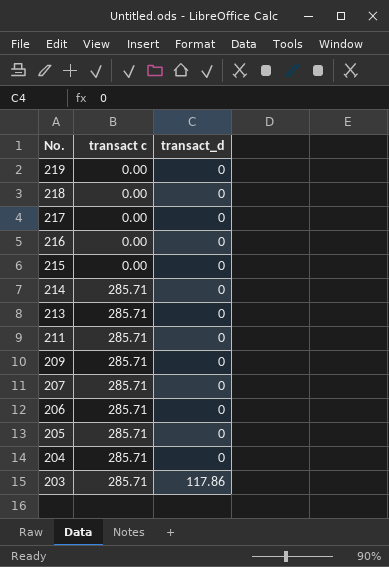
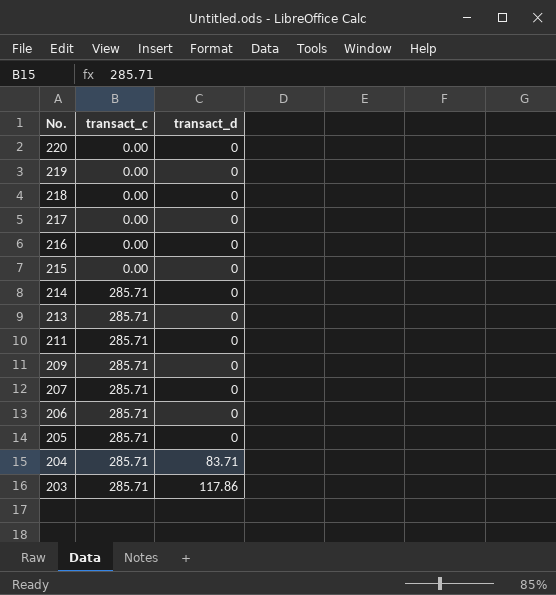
column name: transact c -> transact_c
row 220: none -> 0.00 | 0
204 | transact_d: 0 -> 83.71

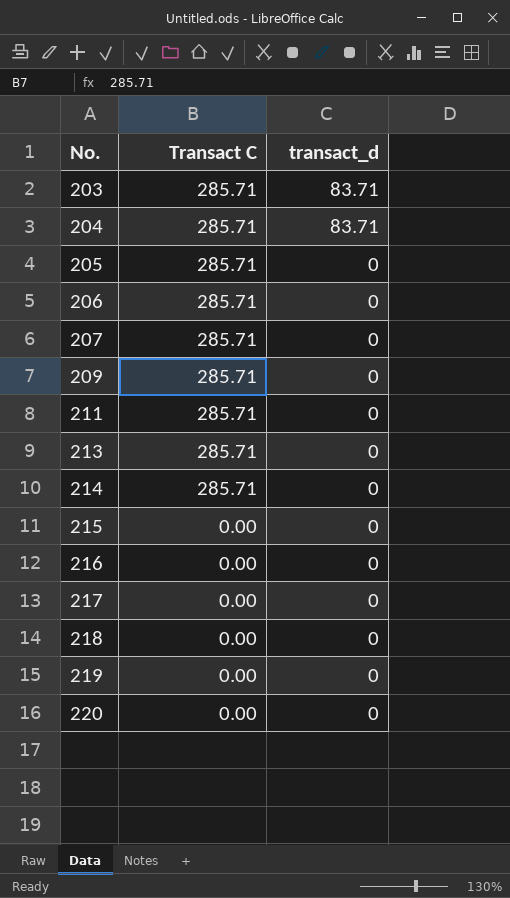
row order: No. descending -> No. ascending
column name: transact_c -> Transact C
203 | transact_d: 117.86 -> 83.71

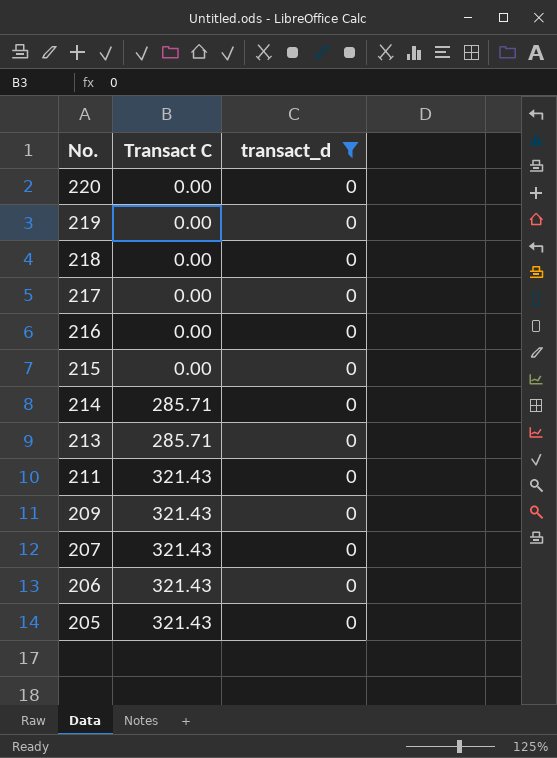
filter: none -> transact_d = 0
row order: No. ascending -> No. descending
211 | Transact C: 285.71 -> 321.43
209 | Transact C: 285.71 -> 321.43
207 | Transact C: 285.71 -> 321.43
206 | Transact C: 285.71 -> 321.43
205 | Transact C: 285.71 -> 321.43

